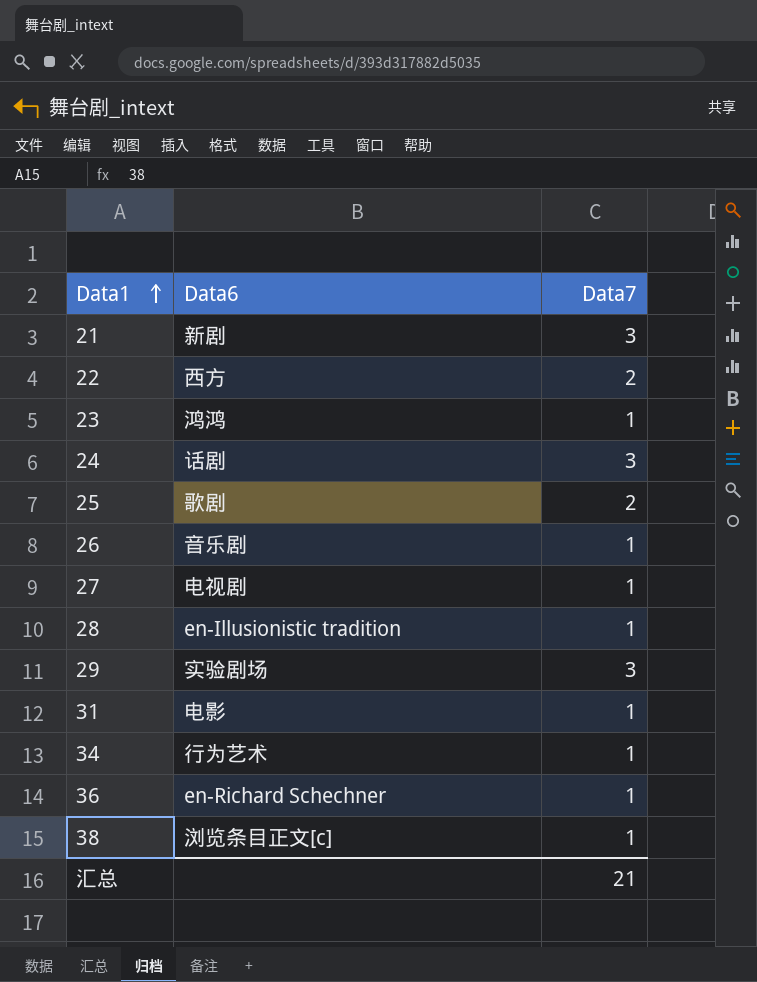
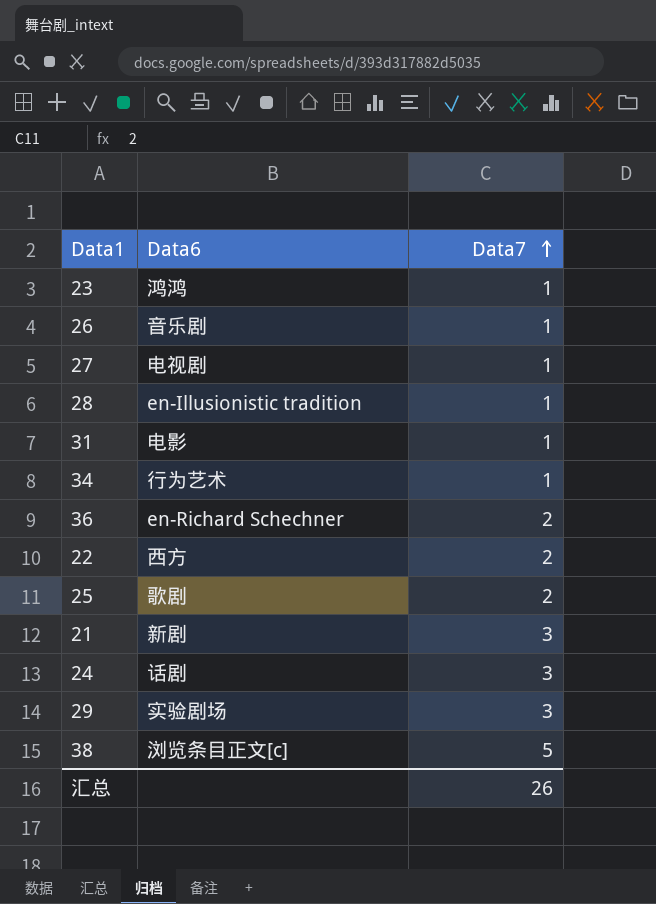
row order: Data1 ascending -> Data7 ascending
36 | Data7: 1 -> 2
38 | Data7: 1 -> 5
汇总 | Data7: 21 -> 26

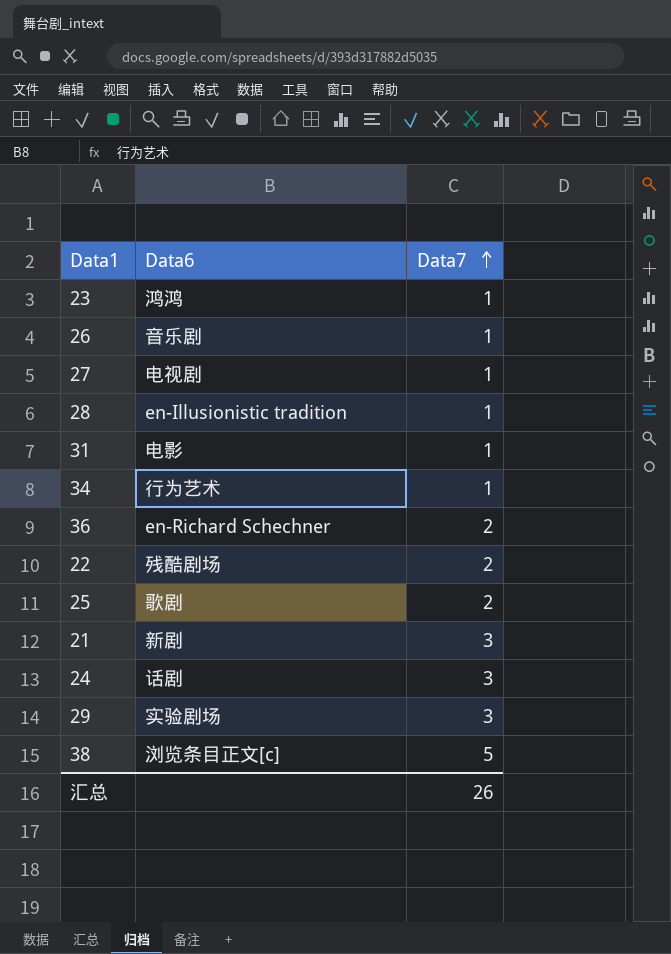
22 | Data6: 西方 -> 残酷剧场

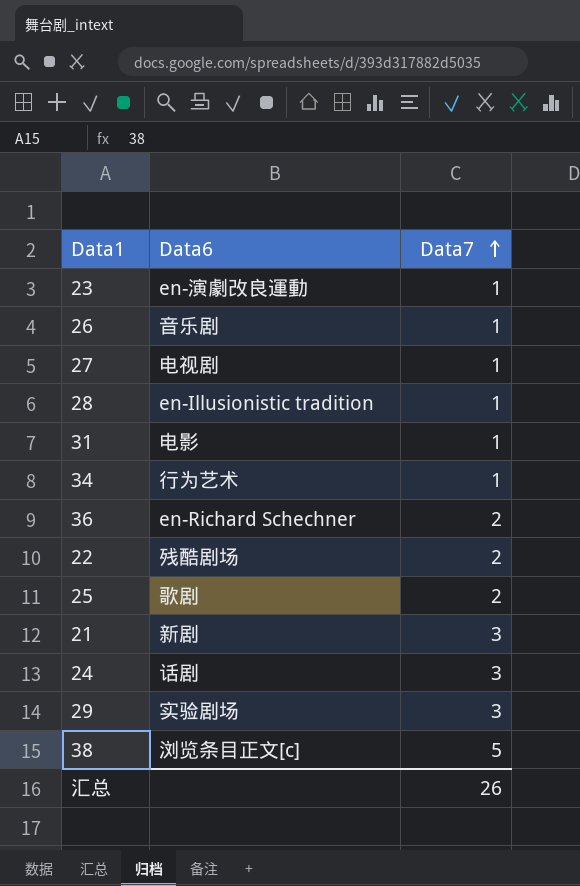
23 | Data6: 鸿鸿 -> en-演劇改良運動

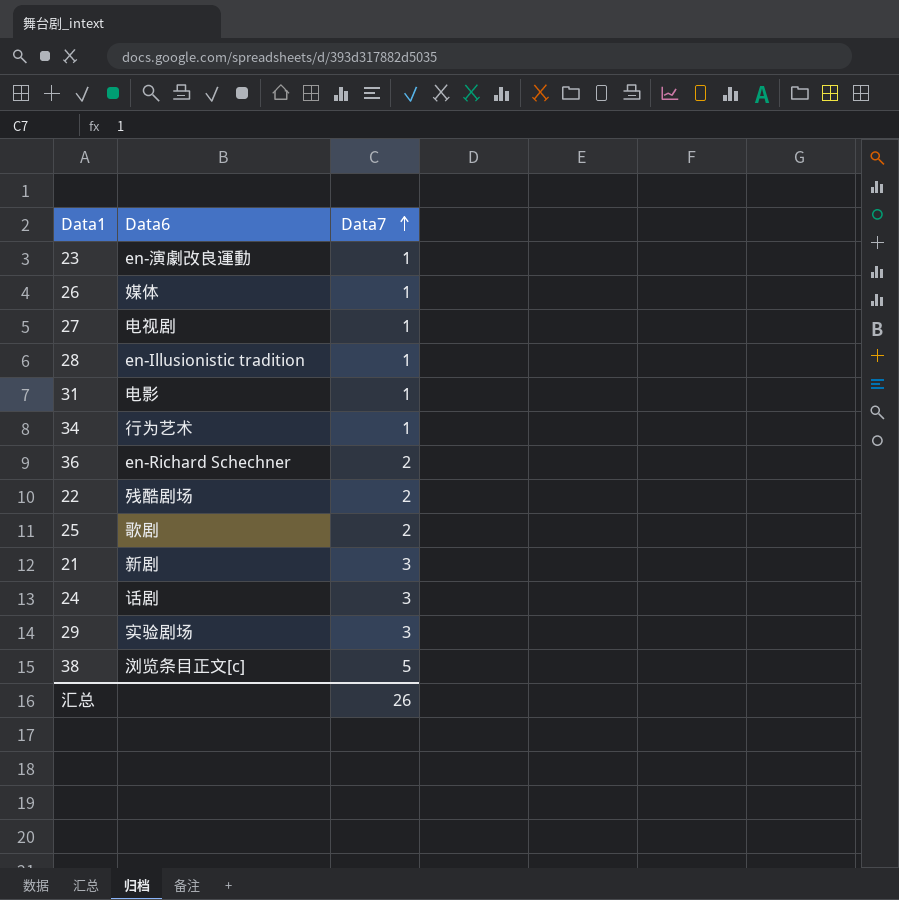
26 | Data6: 音乐剧 -> 媒体

